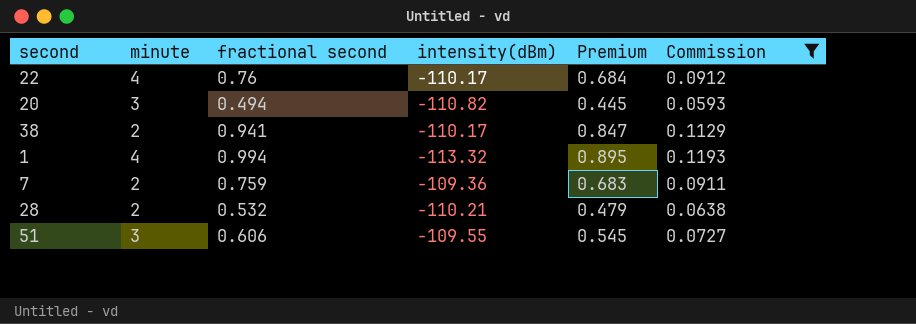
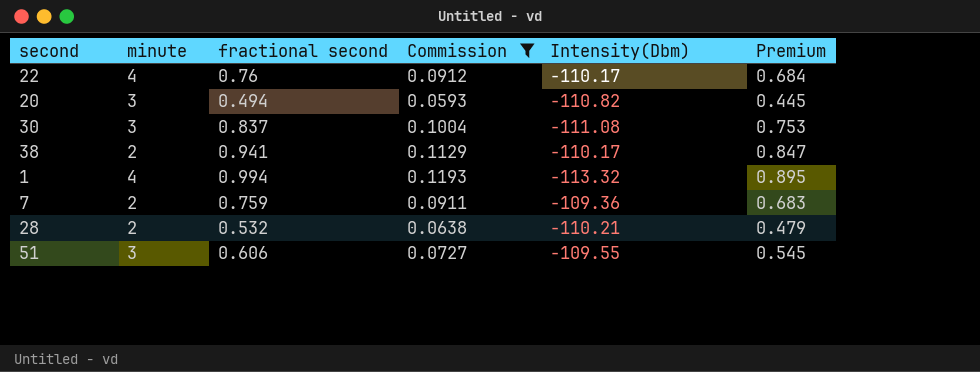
column Commission | position: 6 -> 4
column name: intensity(dBm) -> Intensity(Dbm)
row 30: none -> 3 | 0.837 | 0.1004 | -111.08 | 0.753

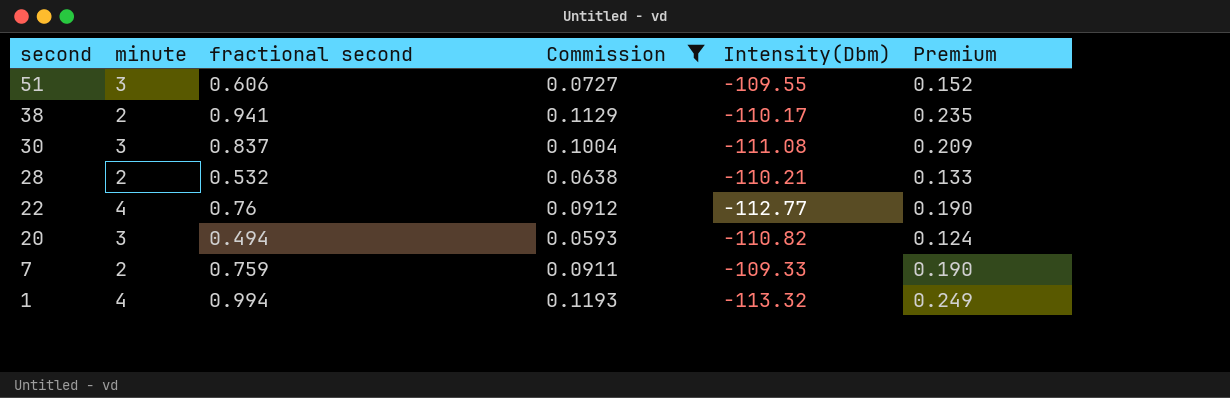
row order: none -> second descending
column Premium | formula: [fractional second] * 0.9 -> [fractional second] * 0.25
22 | Intensity(Dbm): -110.17 -> -112.77
7 | Intensity(Dbm): -109.36 -> -109.33

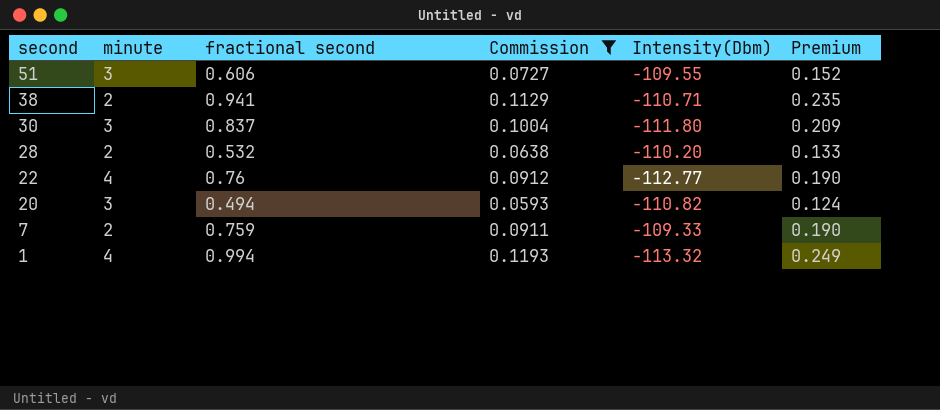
38 | Intensity(Dbm): -110.17 -> -110.71
30 | Intensity(Dbm): -111.08 -> -111.80
28 | Intensity(Dbm): -110.21 -> -110.20

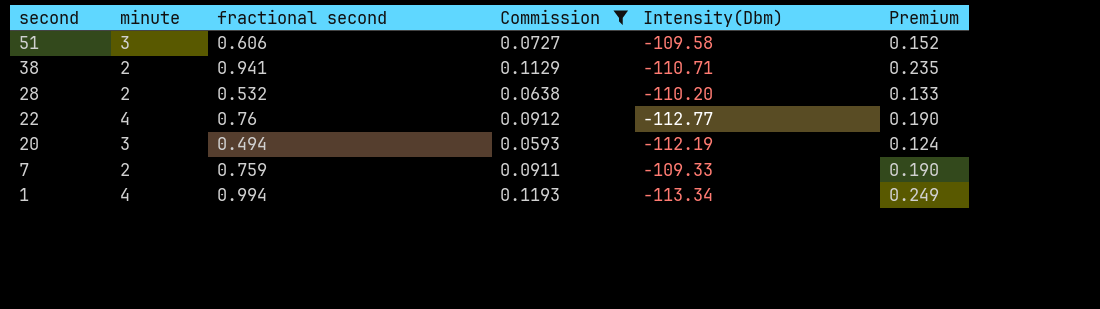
row 30: 3 | 0.837 | 0.1004 | -111.80 | 0.209 -> none
51 | Intensity(Dbm): -109.55 -> -109.58
20 | Intensity(Dbm): -110.82 -> -112.19
1 | Intensity(Dbm): -113.32 -> -113.34

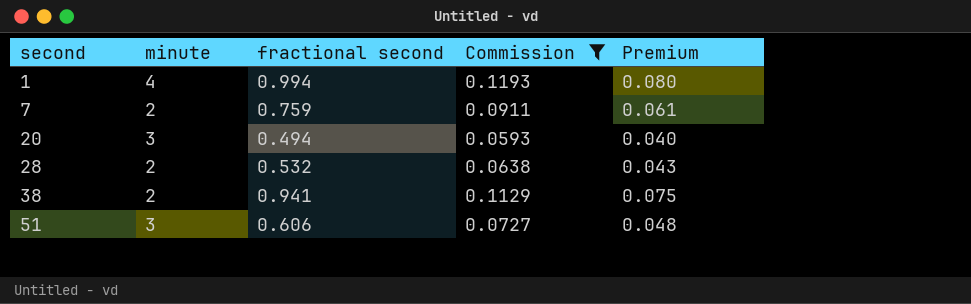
row order: second descending -> second ascending
column Intensity(Dbm) | position: 5 -> none
column Premium | formula: [fractional second] * 0.25 -> [fractional second] * 0.08
row 22: 4 | 0.76 | 0.0912 | -112.77 | 0.190 -> none

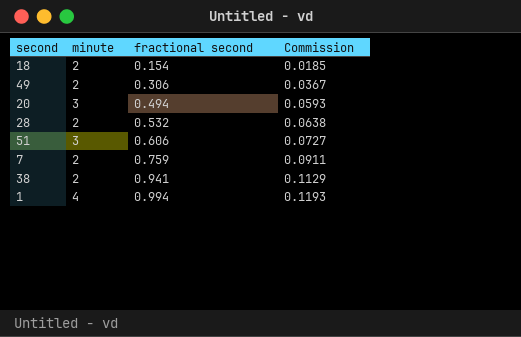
filter: Commission >= 0.0593 -> none
row order: second ascending -> fractional second ascending
column Premium | formula: [fractional second] * 0.08 -> none

